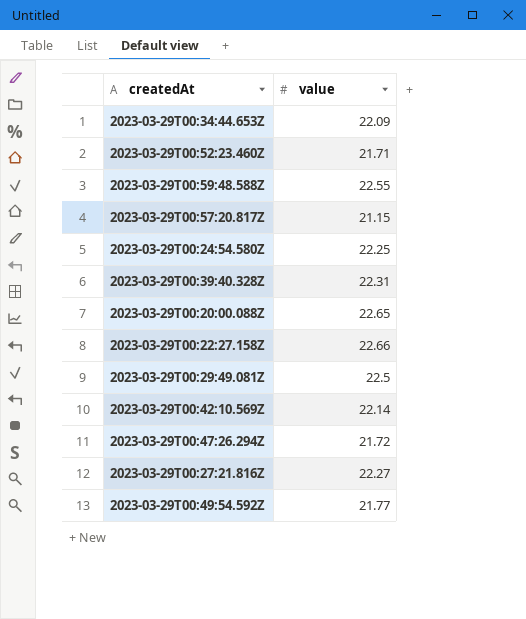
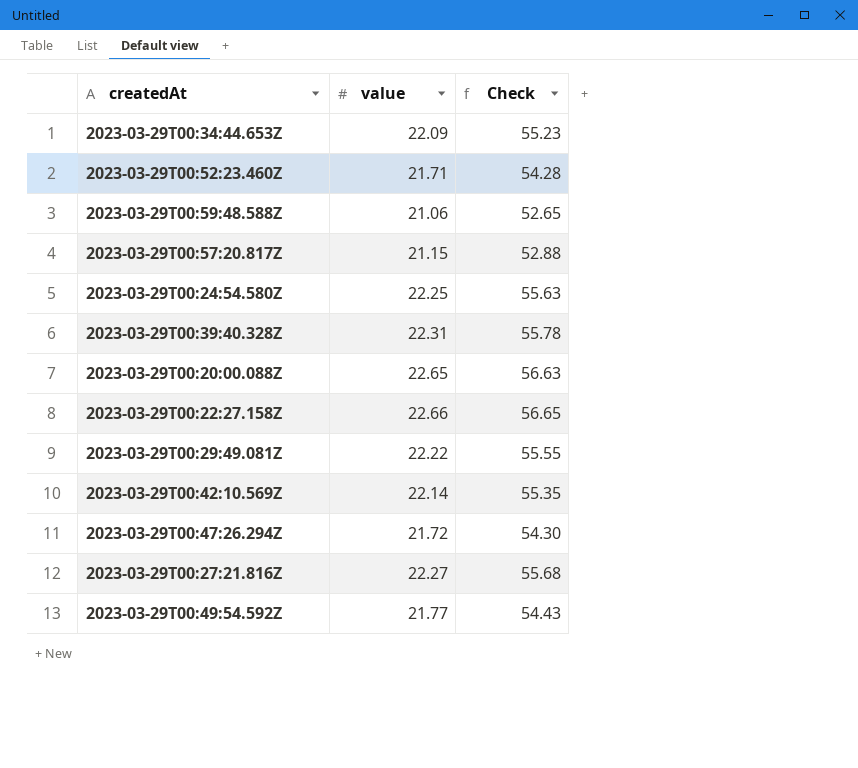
column Check | formula: none -> [value] * 2.5
2023-03-29T00:59:48.588Z | value: 22.55 -> 21.06
2023-03-29T00:29:49.081Z | value: 22.5 -> 22.22

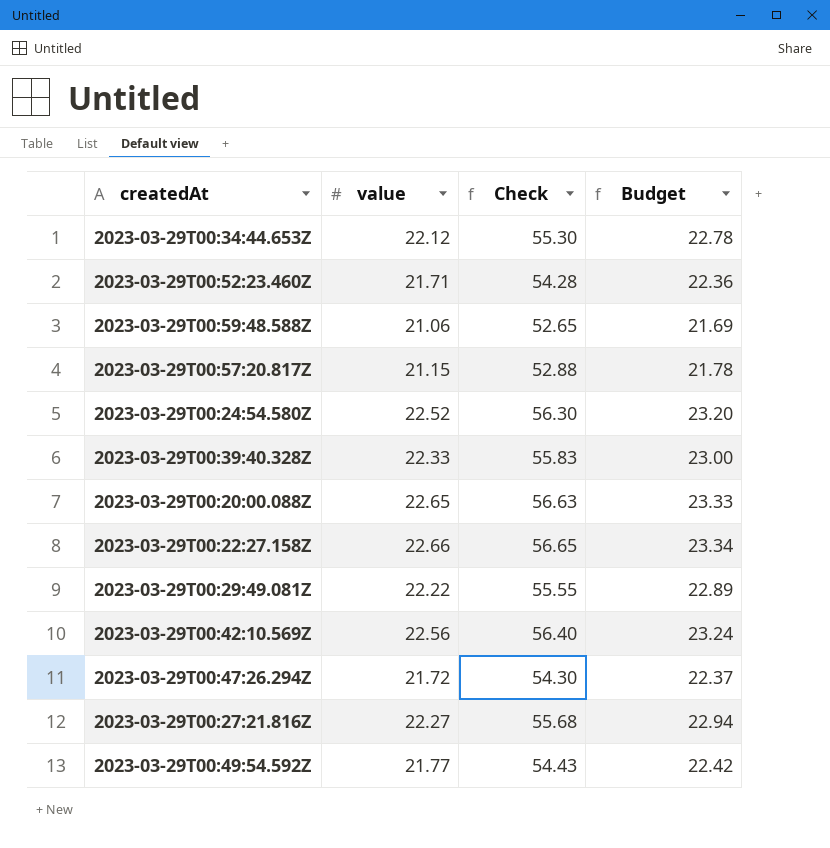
column Budget | formula: none -> [value] * 1.03
2023-03-29T00:34:44.653Z | value: 22.09 -> 22.12
2023-03-29T00:34:44.653Z | Check: 55.23 -> 55.30
2023-03-29T00:24:54.580Z | value: 22.25 -> 22.52
2023-03-29T00:24:54.580Z | Check: 55.63 -> 56.30
2023-03-29T00:39:40.328Z | value: 22.31 -> 22.33
2023-03-29T00:39:40.328Z | Check: 55.78 -> 55.83
2023-03-29T00:42:10.569Z | value: 22.14 -> 22.56
2023-03-29T00:42:10.569Z | Check: 55.35 -> 56.40

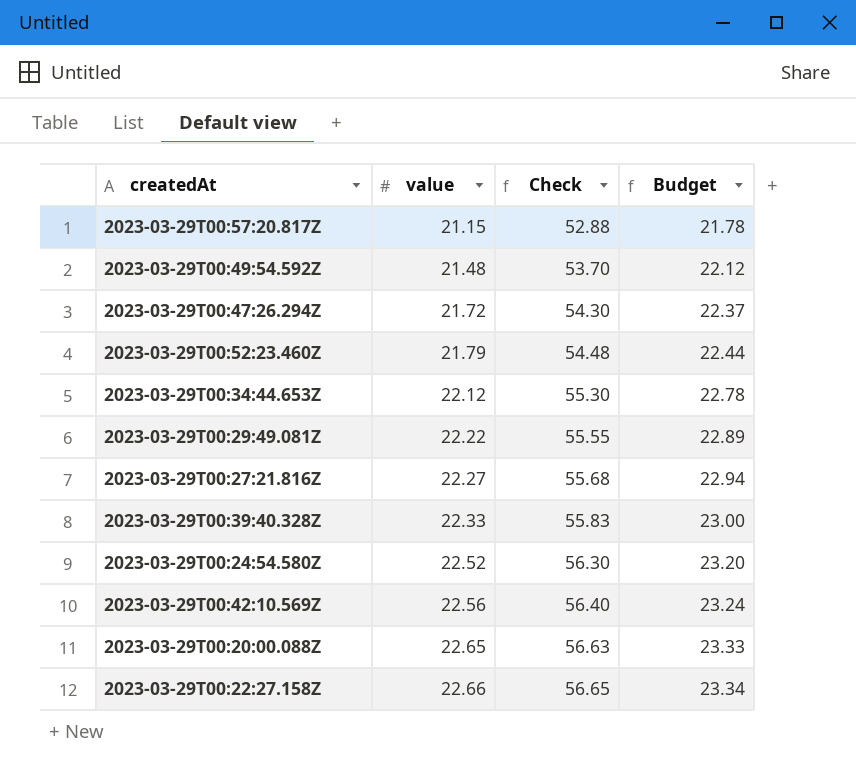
row order: none -> value ascending
row 2023-03-29T00:59:48.588Z: 21.06 | 52.65 | 21.69 -> none
2023-03-29T00:49:54.592Z | value: 21.77 -> 21.48
2023-03-29T00:49:54.592Z | Check: 54.43 -> 53.70
2023-03-29T00:49:54.592Z | Budget: 22.42 -> 22.12
2023-03-29T00:52:23.460Z | value: 21.71 -> 21.79
2023-03-29T00:52:23.460Z | Check: 54.28 -> 54.48
2023-03-29T00:52:23.460Z | Budget: 22.36 -> 22.44

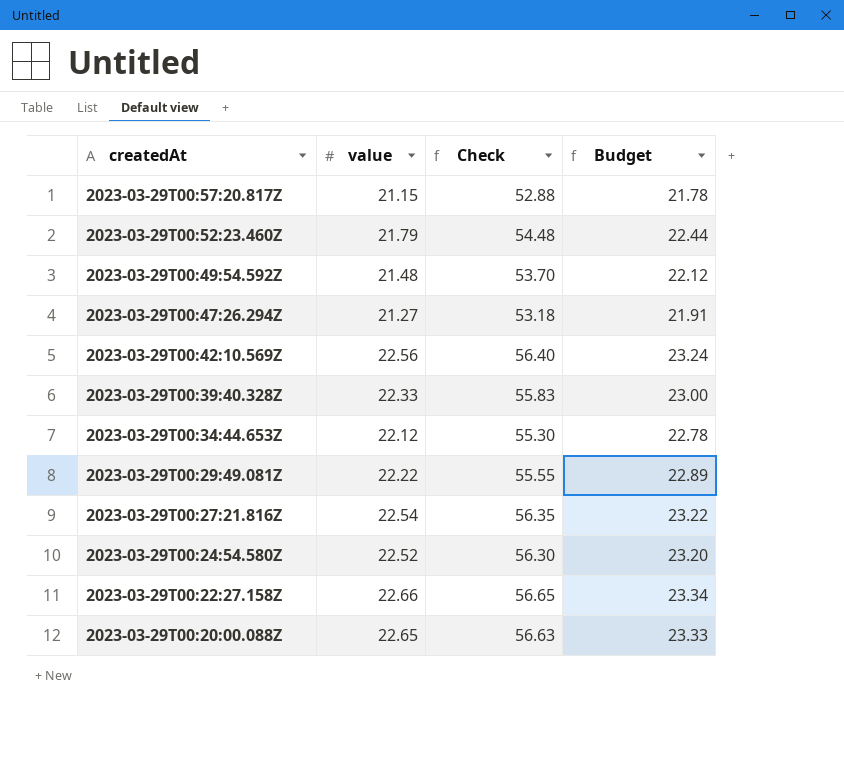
row order: value ascending -> createdAt descending
2023-03-29T00:47:26.294Z | value: 21.72 -> 21.27
2023-03-29T00:47:26.294Z | Check: 54.30 -> 53.18
2023-03-29T00:47:26.294Z | Budget: 22.37 -> 21.91
2023-03-29T00:27:21.816Z | value: 22.27 -> 22.54
2023-03-29T00:27:21.816Z | Check: 55.68 -> 56.35
2023-03-29T00:27:21.816Z | Budget: 22.94 -> 23.22

